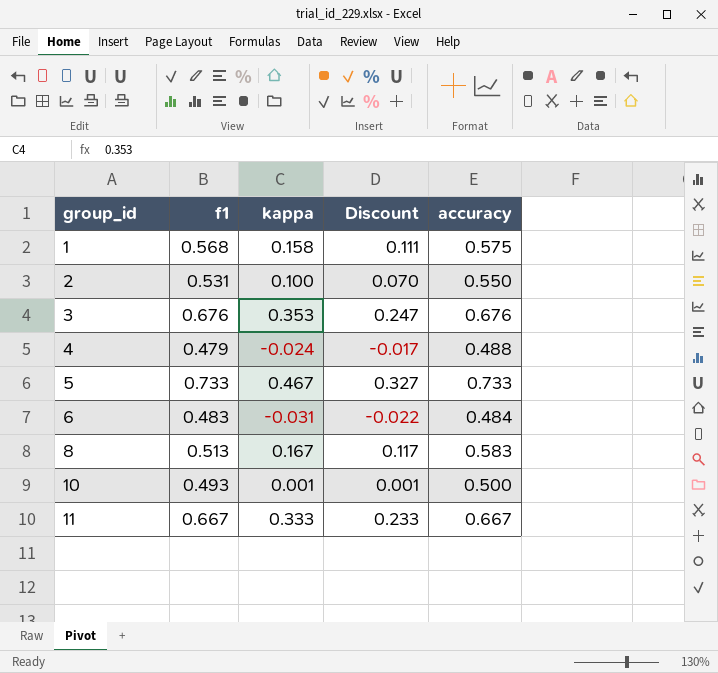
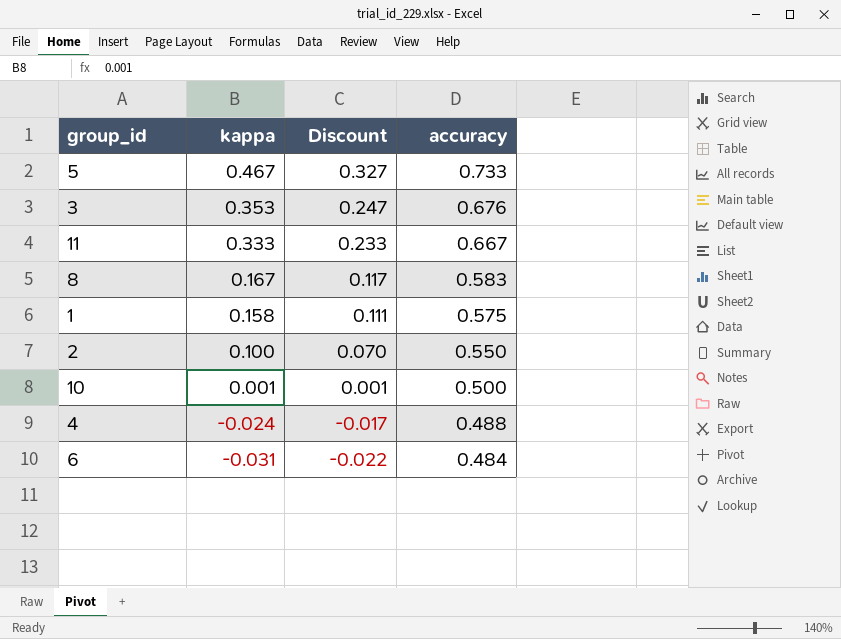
row order: group_id ascending -> kappa descending
column f1 | position: 2 -> none

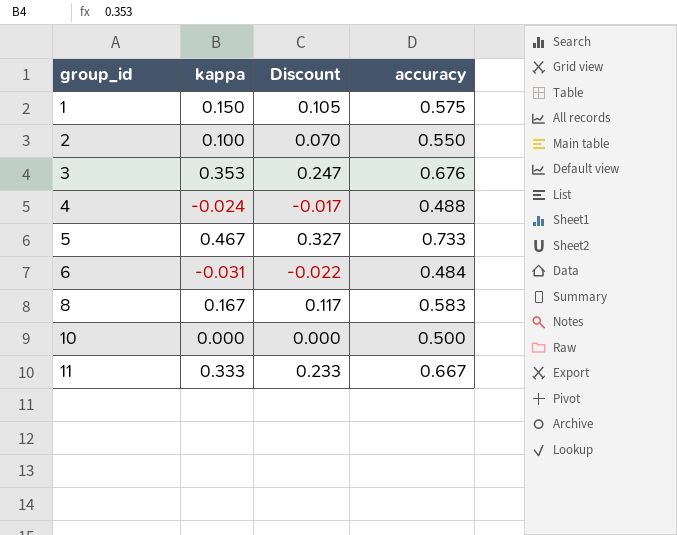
row order: kappa descending -> group_id ascending
1 | kappa: 0.158 -> 0.150
1 | Discount: 0.111 -> 0.105
10 | kappa: 0.001 -> 0.000
10 | Discount: 0.001 -> 0.000

